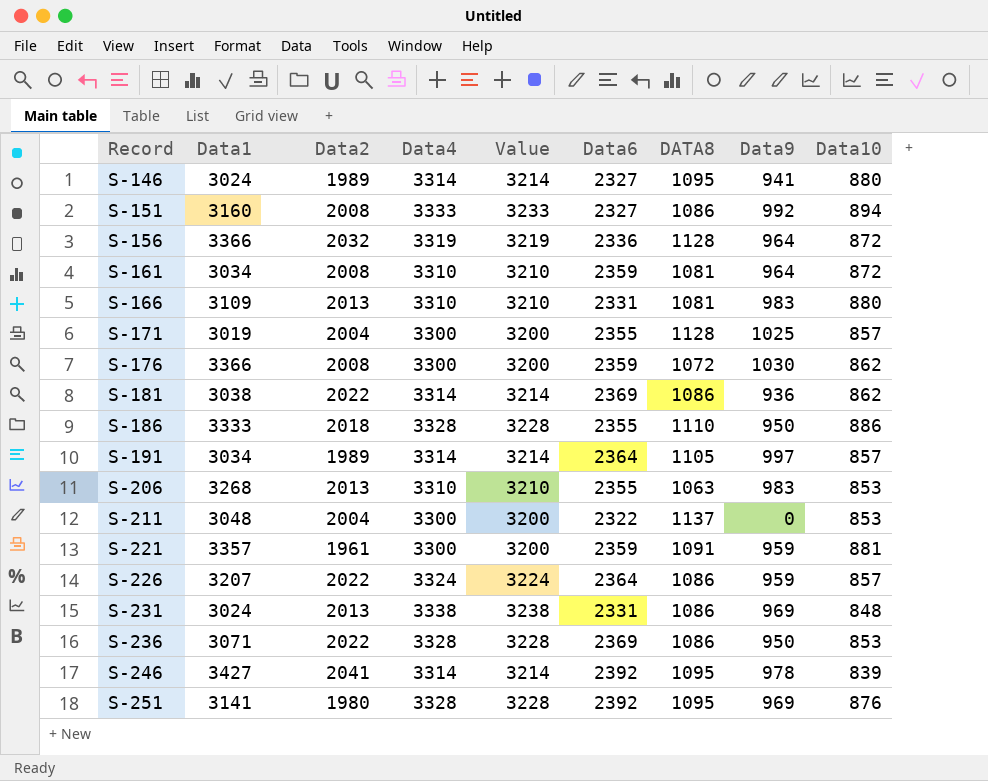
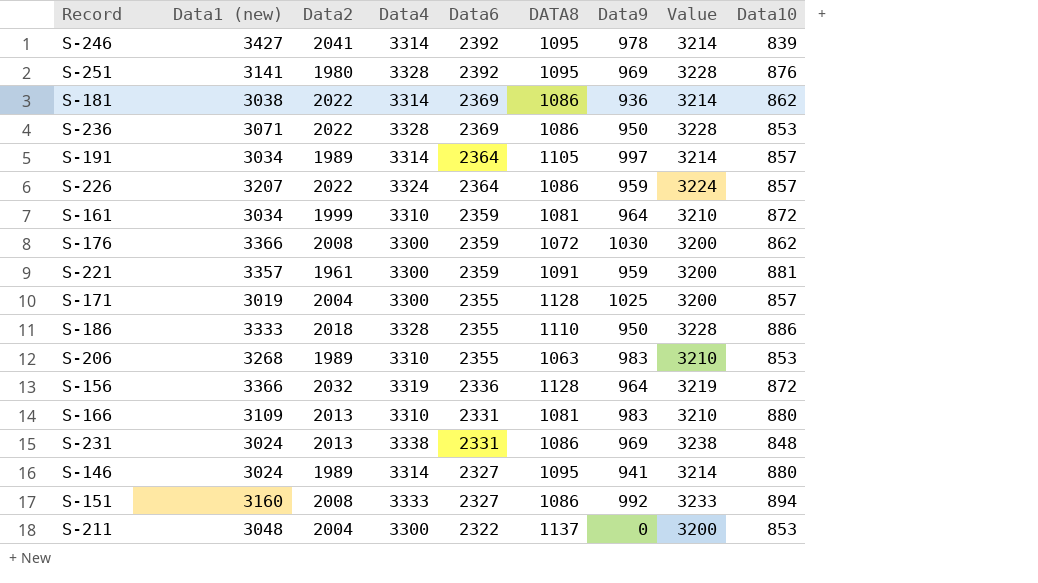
row order: Record ascending -> Data6 descending
column name: Data1 -> Data1 (new)
column Value | position: 5 -> 8
S-161 | Data2: 2008 -> 1999
S-206 | Data2: 2013 -> 1989

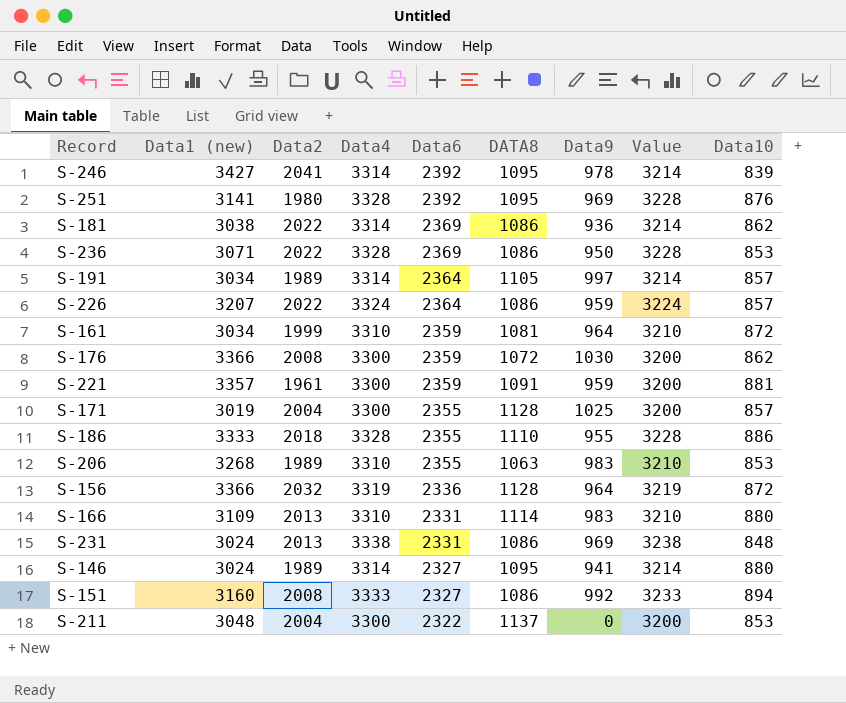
S-186 | Data9: 950 -> 955
S-166 | DATA8: 1081 -> 1114

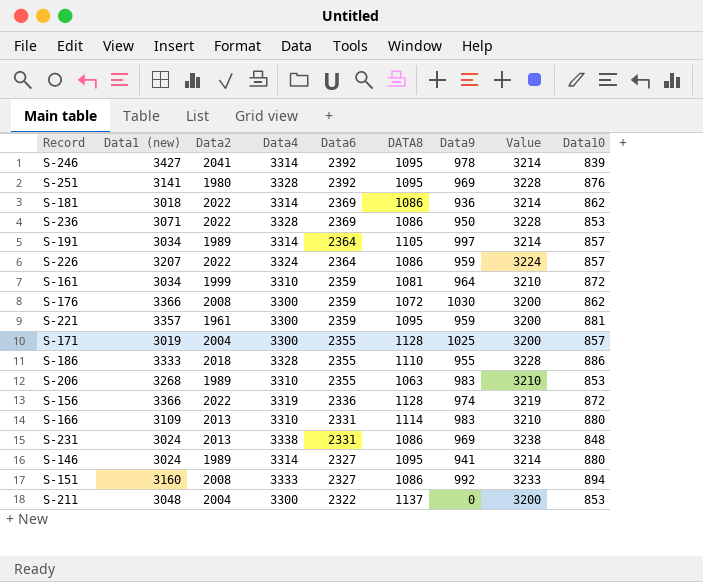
S-181 | Data1 (new): 3038 -> 3018
S-221 | DATA8: 1091 -> 1095
S-156 | Data2: 2032 -> 2022
S-156 | Data9: 964 -> 974

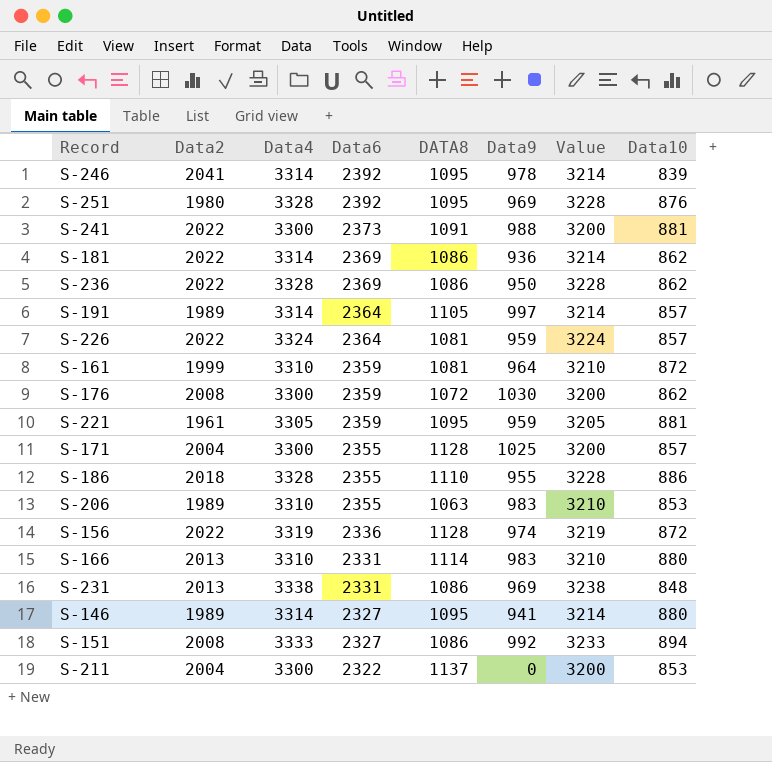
column Data1 (new) | position: 2 -> none
row S-241: none -> 2022 | 3300 | 2373 | 1091 | 988 | 3200 | 881
S-236 | Data10: 853 -> 862
S-226 | DATA8: 1086 -> 1081
S-221 | Data4: 3300 -> 3305
S-221 | Value: 3200 -> 3205

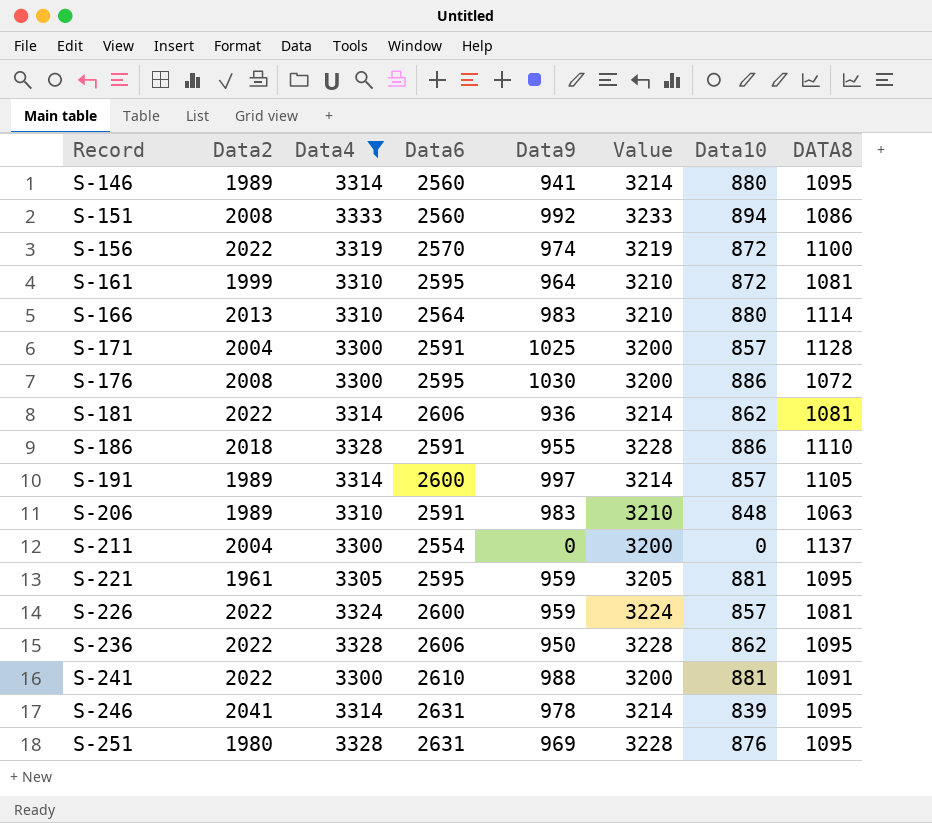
filter: none -> Data4 != 3338
row order: Data6 descending -> Record ascending
column DATA8 | position: 5 -> 8
S-146 | Data6: 2327 -> 2560
S-151 | Data6: 2327 -> 2560
S-156 | Data6: 2336 -> 2570
S-156 | DATA8: 1128 -> 1100
S-161 | Data6: 2359 -> 2595
S-166 | Data6: 2331 -> 2564
S-171 | Data6: 2355 -> 2591
S-176 | Data6: 2359 -> 2595
S-176 | Data10: 862 -> 886
S-181 | Data6: 2369 -> 2606
S-181 | DATA8: 1086 -> 1081
S-186 | Data6: 2355 -> 2591
S-191 | Data6: 2364 -> 2600
S-206 | Data6: 2355 -> 2591
S-206 | Data10: 853 -> 848
S-211 | Data6: 2322 -> 2554
S-211 | Data10: 853 -> 0
S-221 | Data6: 2359 -> 2595
S-226 | Data6: 2364 -> 2600
S-236 | Data6: 2369 -> 2606
S-236 | DATA8: 1086 -> 1095
S-241 | Data6: 2373 -> 2610
S-246 | Data6: 2392 -> 2631
S-251 | Data6: 2392 -> 2631

